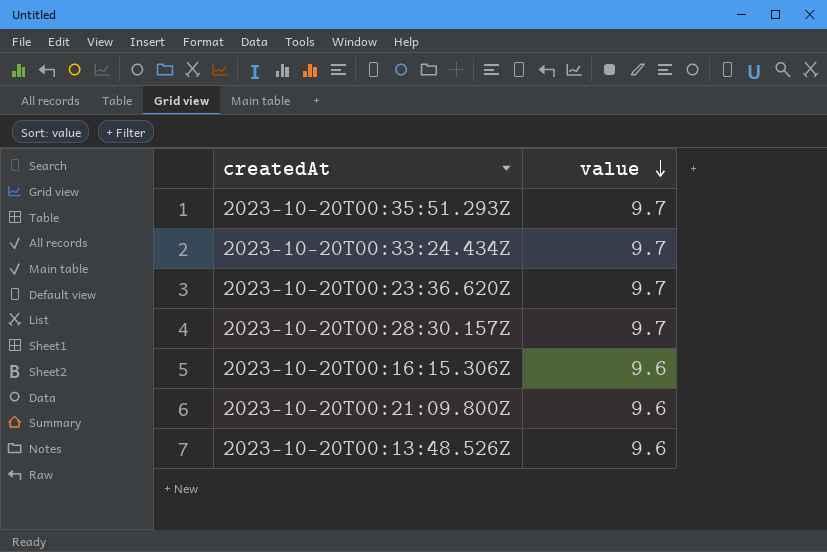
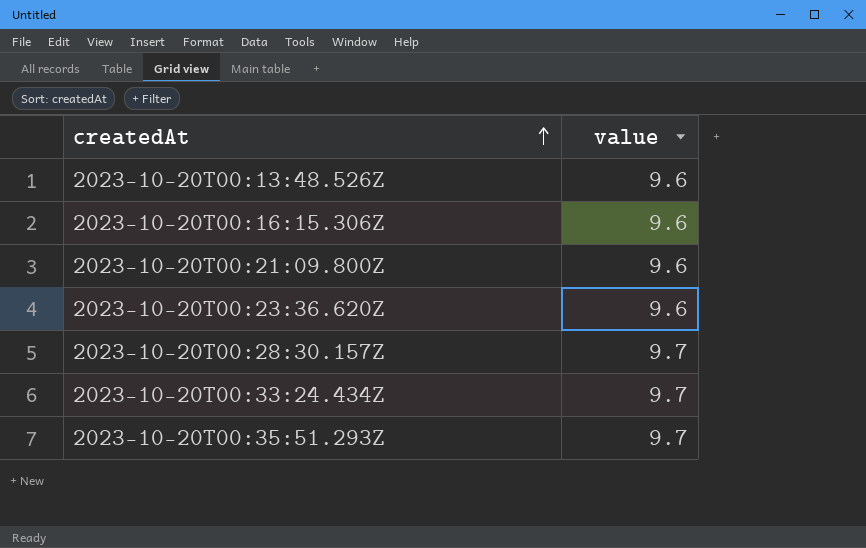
row order: value descending -> createdAt ascending
2023-10-20T00:23:36.620Z | value: 9.7 -> 9.6

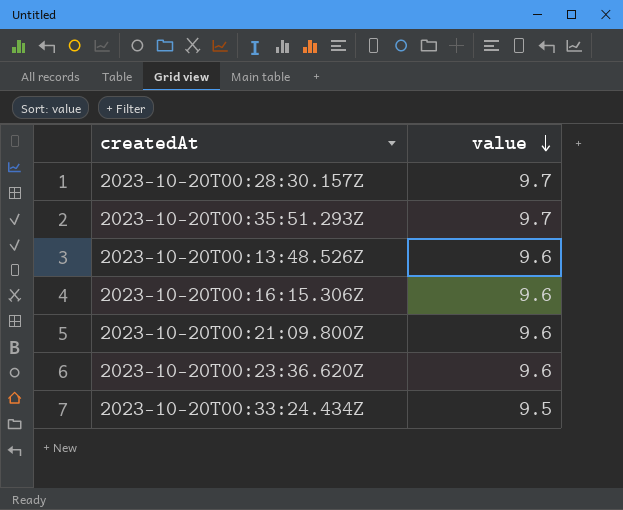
row order: createdAt ascending -> value descending
2023-10-20T00:33:24.434Z | value: 9.7 -> 9.5

